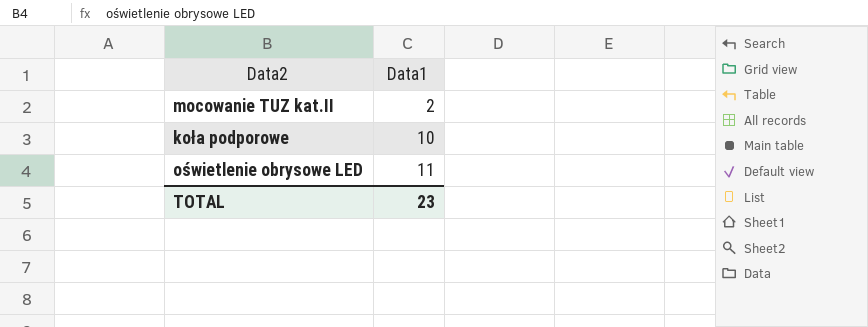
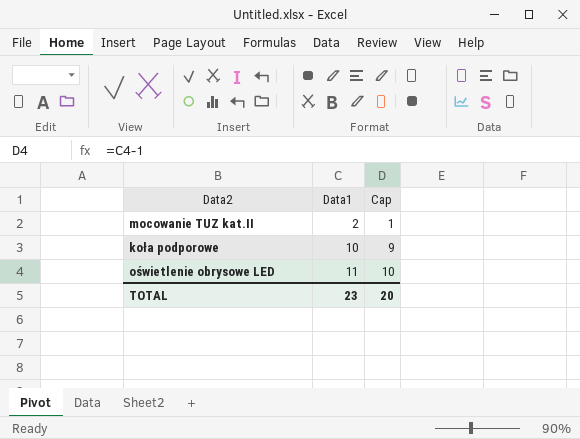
column Cap | formula: none -> [Data1] - 1

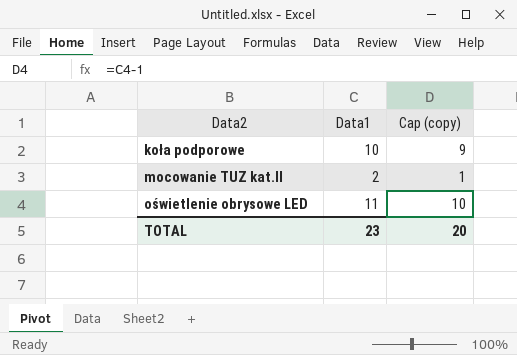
row order: Data1 ascending -> Data2 ascending
column name: Cap -> Cap (copy)

